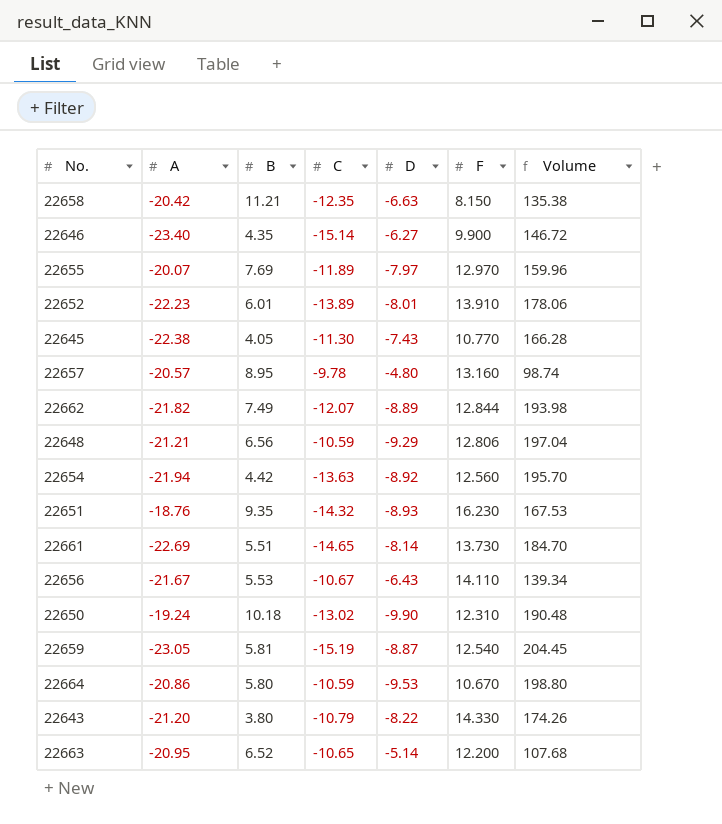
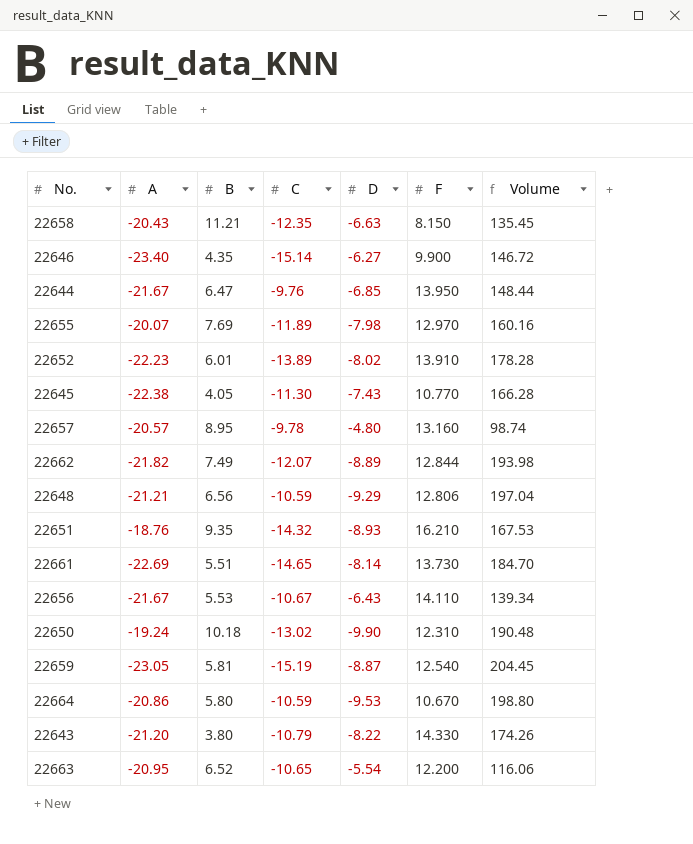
row 22654: -21.94 | 4.42 | -13.63 | -8.92 | 12.560 | 195.70 -> none
22658 | A: -20.42 -> -20.43
22658 | Volume: 135.38 -> 135.45
row 22644: none -> -21.67 | 6.47 | -9.76 | -6.85 | 13.950 | 148.44
22655 | D: -7.97 -> -7.98
22655 | Volume: 159.96 -> 160.16
22652 | D: -8.01 -> -8.02
22652 | Volume: 178.06 -> 178.28
22651 | F: 16.230 -> 16.210
22663 | D: -5.14 -> -5.54
22663 | Volume: 107.68 -> 116.06

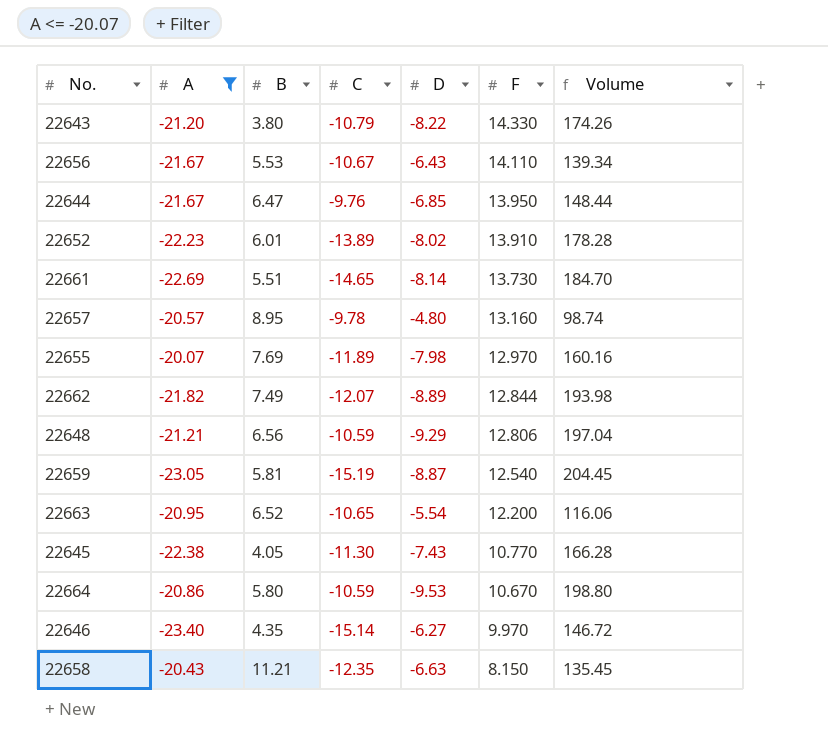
filter: none -> A <= -20.07
row order: none -> F descending
22646 | F: 9.900 -> 9.970

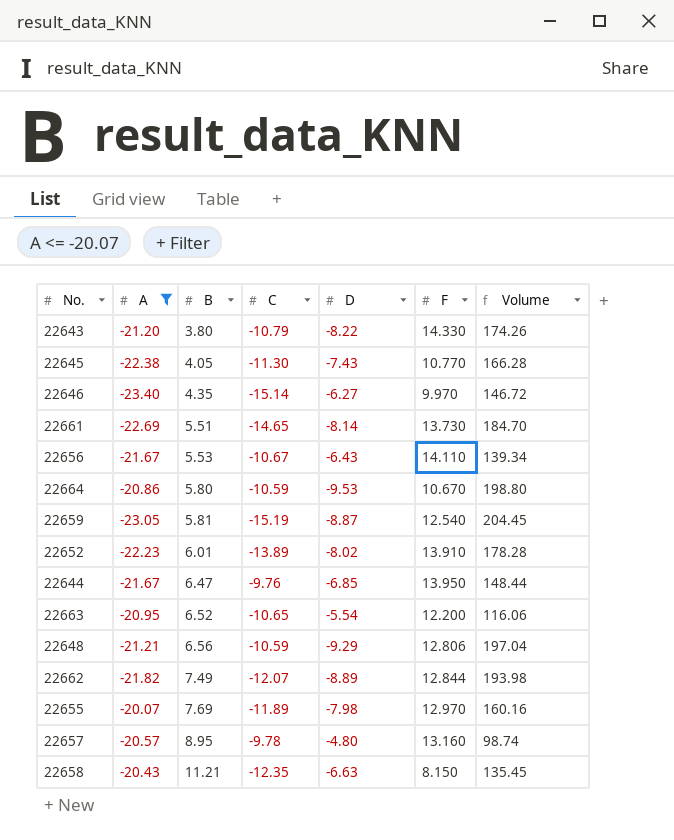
row order: F descending -> B ascending

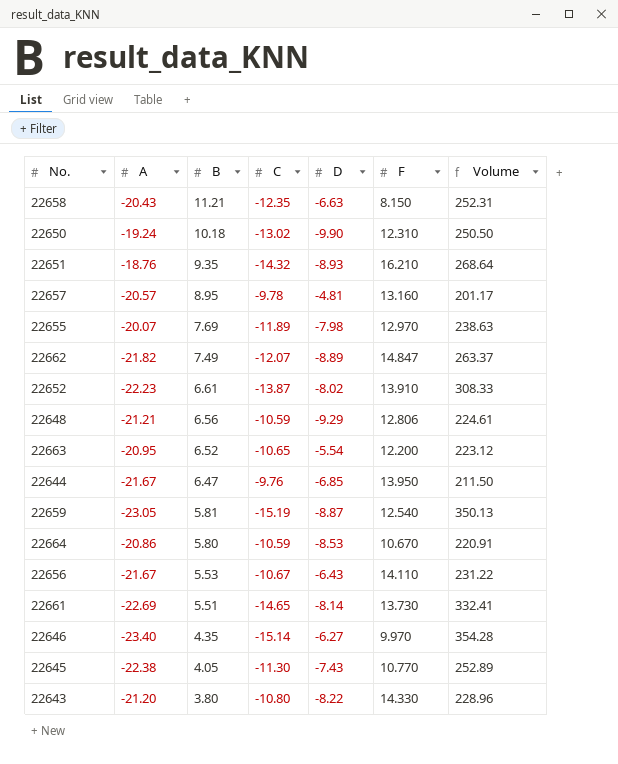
filter: A <= -20.07 -> none
row order: B ascending -> B descending
column Volume | formula: [A] * [D] -> [A] * [C]
22657 | D: -4.80 -> -4.81
22662 | F: 12.844 -> 14.847
22652 | B: 6.01 -> 6.61
22652 | C: -13.89 -> -13.87
22664 | D: -9.53 -> -8.53
22643 | C: -10.79 -> -10.80

